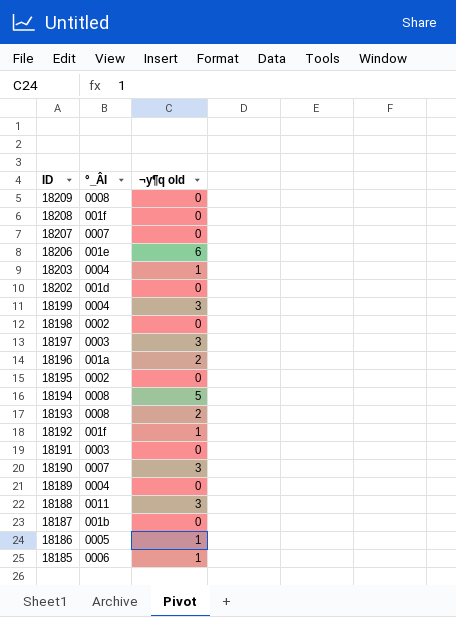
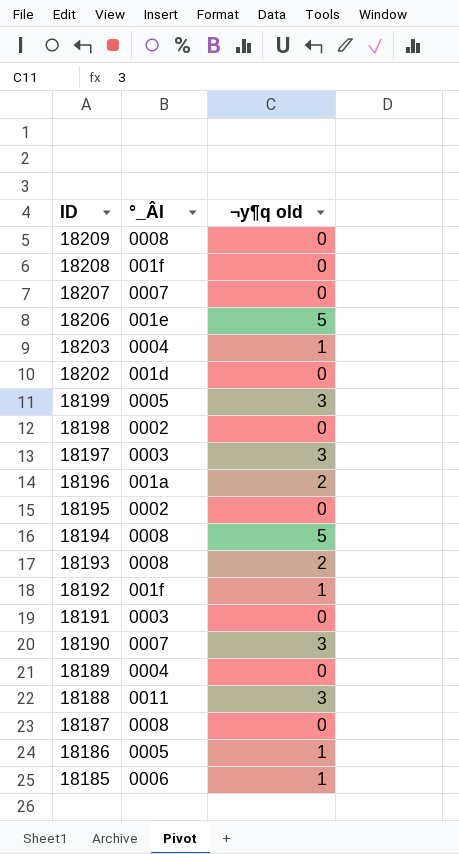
18206 | ¬y¶q old: 6 -> 5
18199 | °_ÂI: 0004 -> 0005
18187 | °_ÂI: 001b -> 0008

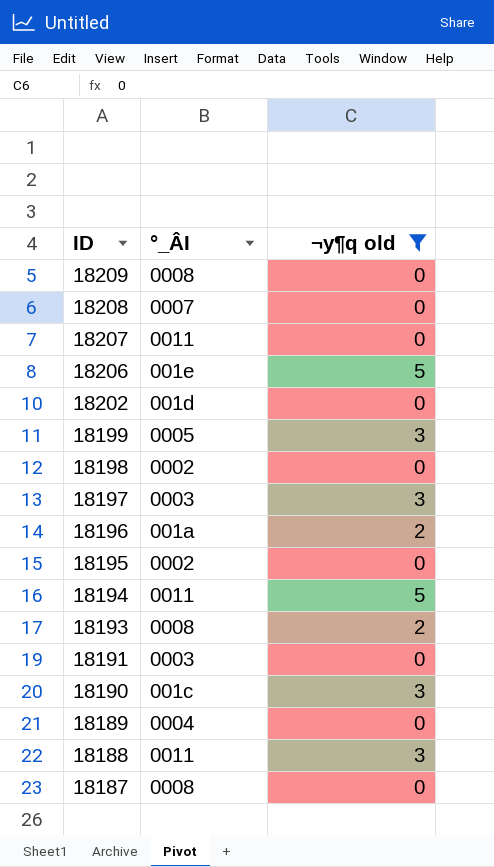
filter: none -> ¬y¶q old != 1
18208 | °_ÂI: 001f -> 0007
18207 | °_ÂI: 0007 -> 0011
18194 | °_ÂI: 0008 -> 0011
18190 | °_ÂI: 0007 -> 001c

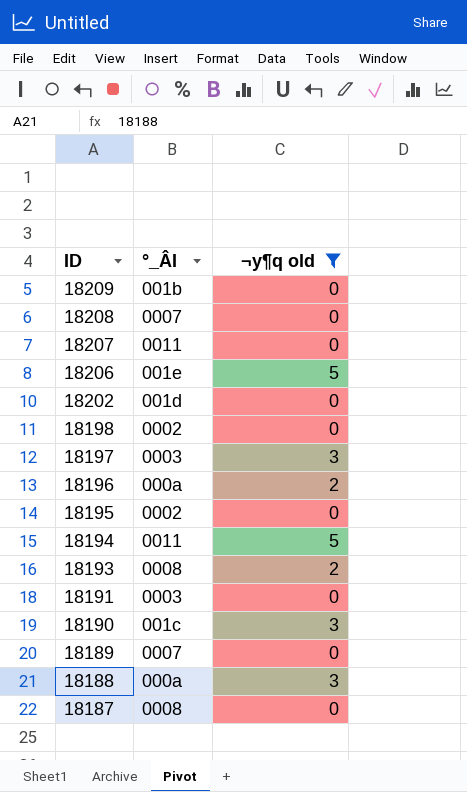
row 18199: 0005 | 3 -> none
18209 | °_ÂI: 0008 -> 001b
18196 | °_ÂI: 001a -> 000a
18189 | °_ÂI: 0004 -> 0007
18188 | °_ÂI: 0011 -> 000a

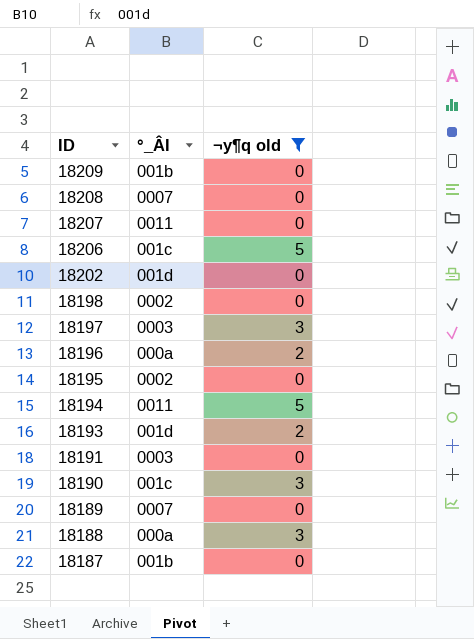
18206 | °_ÂI: 001e -> 001c
18193 | °_ÂI: 0008 -> 001d
18187 | °_ÂI: 0008 -> 001b

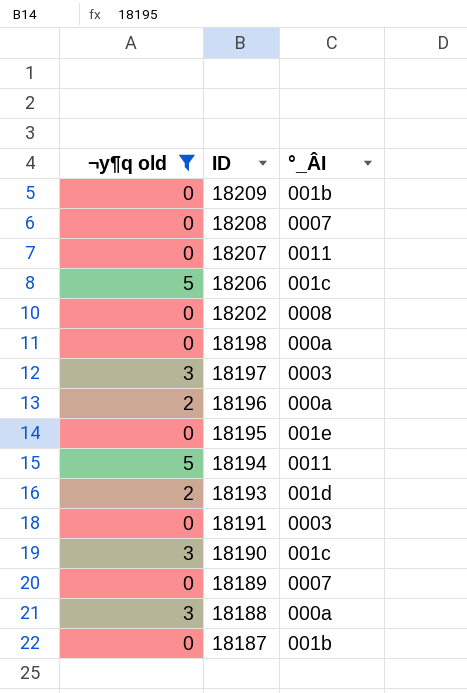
column ¬y¶q old | position: 3 -> 1
18202 | °_ÂI: 001d -> 0008
18198 | °_ÂI: 0002 -> 000a
18195 | °_ÂI: 0002 -> 001e

